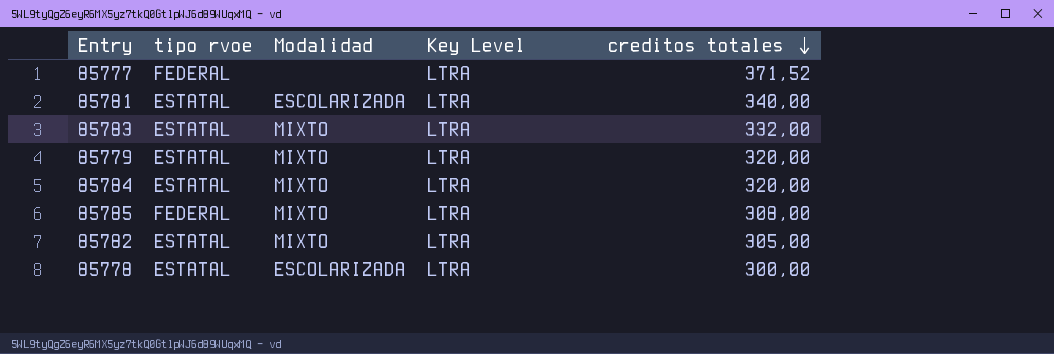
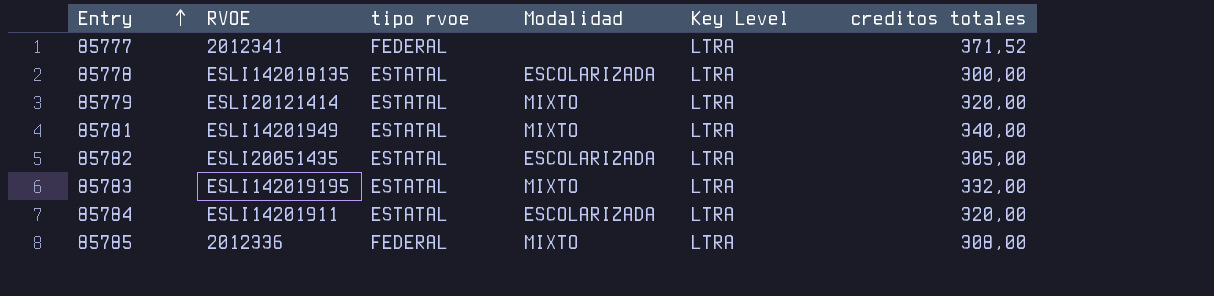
row order: creditos totales descending -> Entry ascending
column RVOE | position: none -> 2
85781 | Modalidad: ESCOLARIZADA -> MIXTO
85782 | Modalidad: MIXTO -> ESCOLARIZADA
85784 | Modalidad: MIXTO -> ESCOLARIZADA

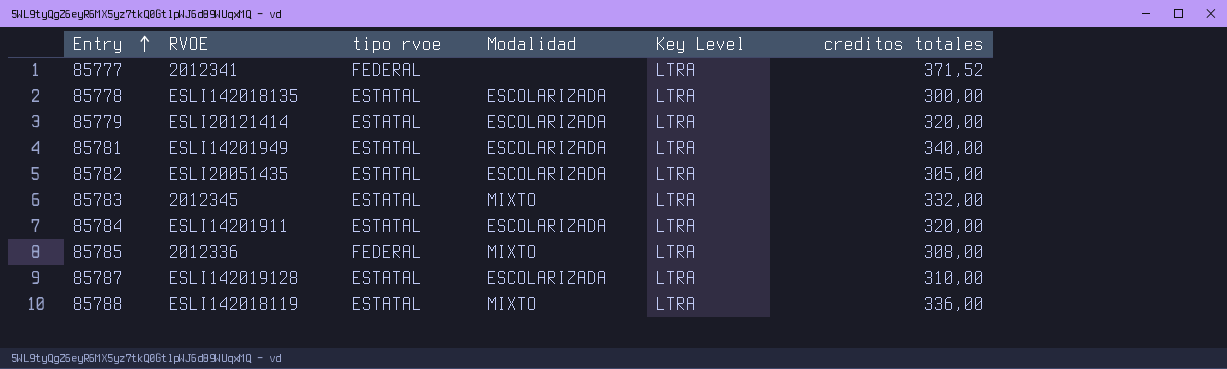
85779 | Modalidad: MIXTO -> ESCOLARIZADA
85781 | Modalidad: MIXTO -> ESCOLARIZADA
85783 | RVOE: ESLI142019195 -> 2012345
row 85787: none -> ESLI142019128 | ESTATAL | ESCOLARIZADA | LTRA | 310,00
row 85788: none -> ESLI142018119 | ESTATAL | MIXTO | LTRA | 336,00

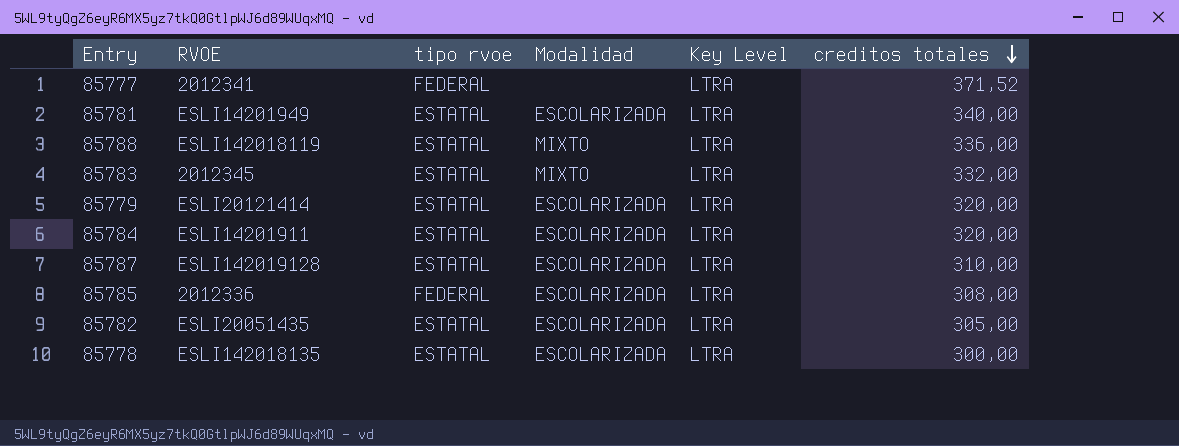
row order: Entry ascending -> creditos totales descending
85785 | Modalidad: MIXTO -> ESCOLARIZADA

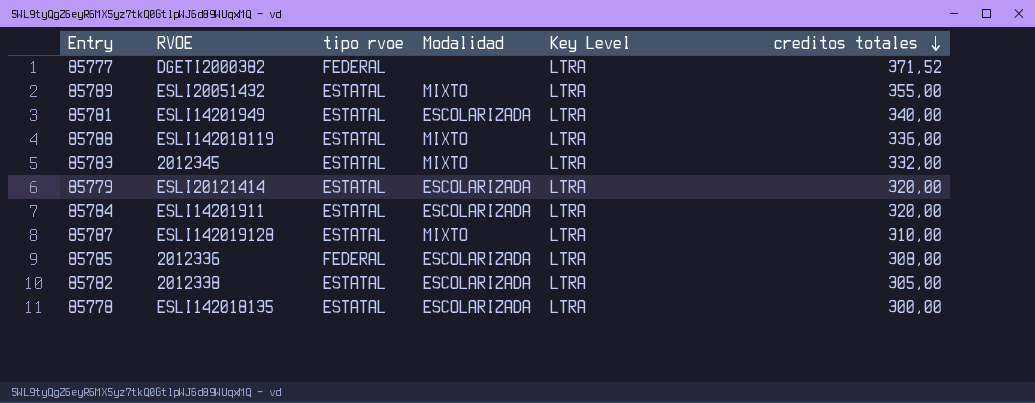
85777 | RVOE: 2012341 -> DGETI2000382
row 85789: none -> ESLI20051432 | ESTATAL | MIXTO | LTRA | 355,00
85787 | Modalidad: ESCOLARIZADA -> MIXTO
85782 | RVOE: ESLI20051435 -> 2012338

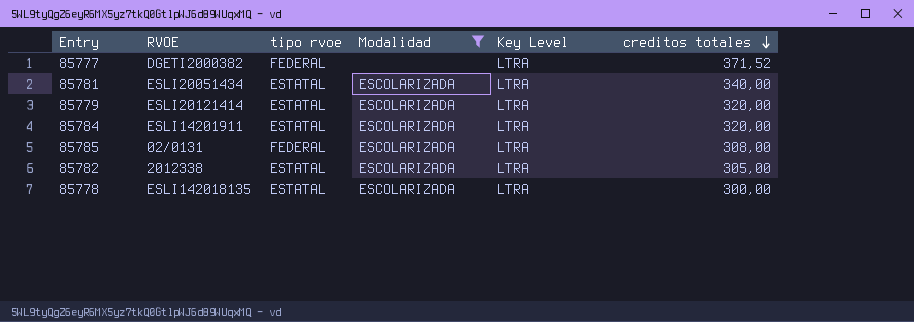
filter: none -> Modalidad != MIXTO
85781 | RVOE: ESLI14201949 -> ESLI20051434
85785 | RVOE: 2012336 -> 02/0131

